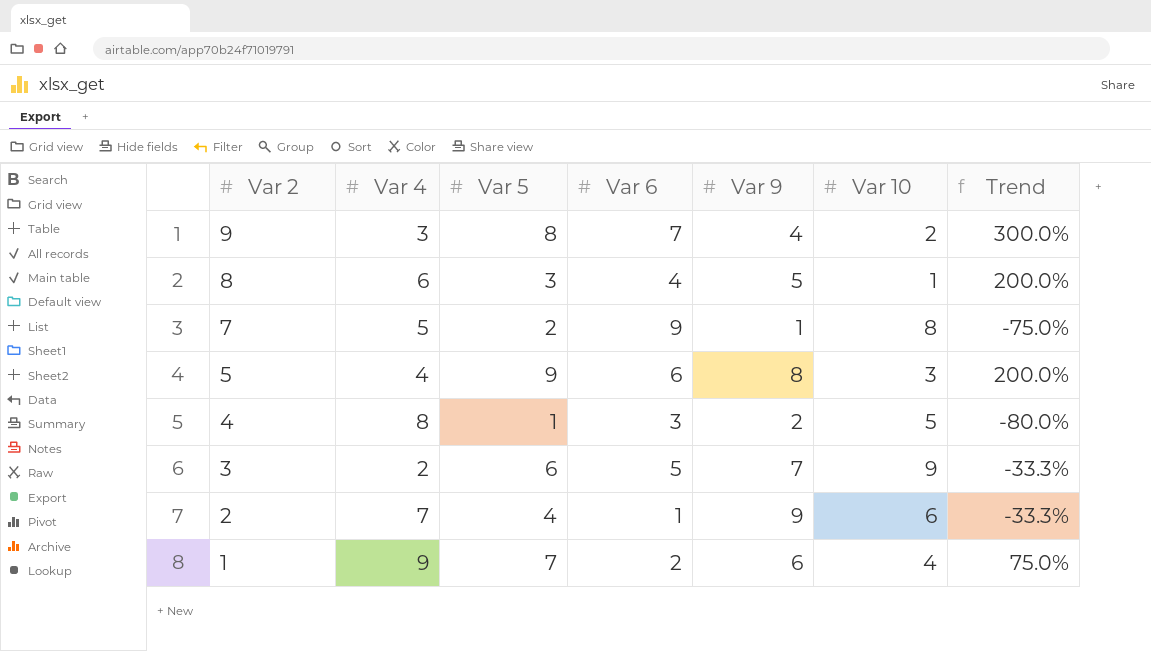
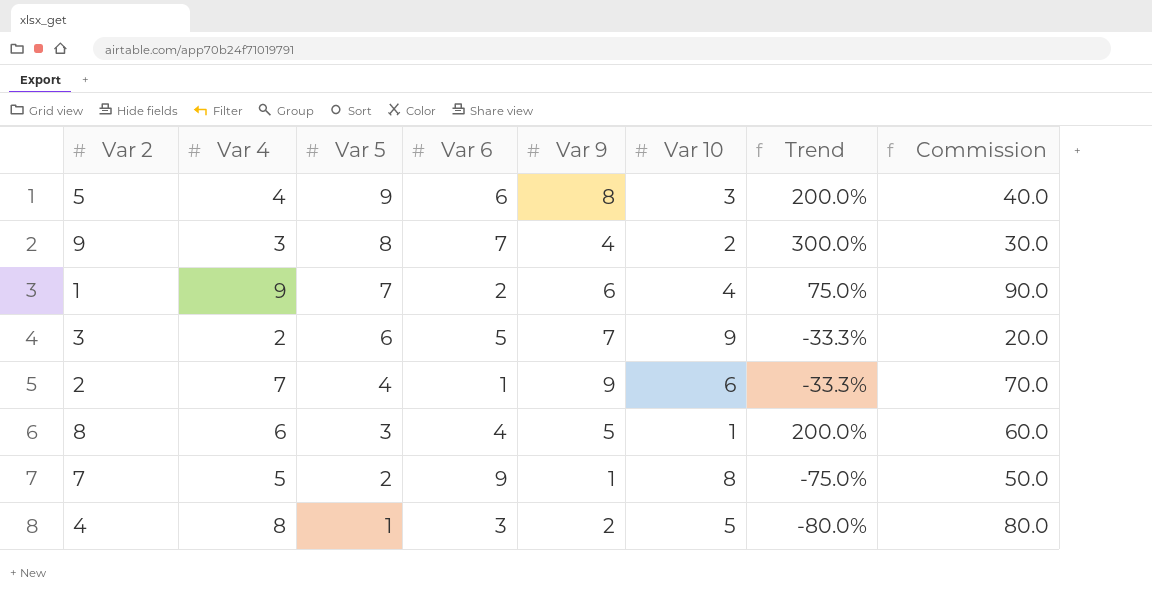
row order: Var 2 descending -> Var 5 descending
column Commission | formula: none -> [Var 4] * 10

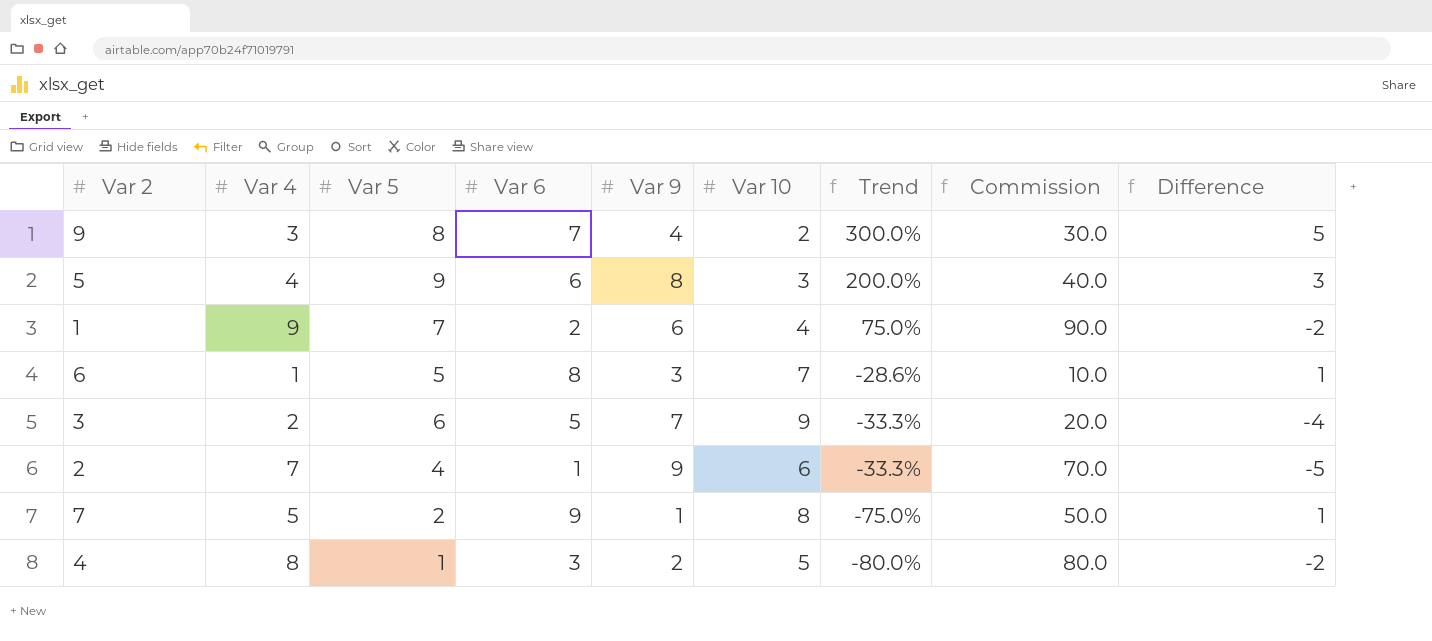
row order: Var 5 descending -> Trend descending
column Difference | formula: none -> [Var 6] - [Var 10]
row 8: 6 | 3 | 4 | 5 | 1 | 200.0% | 60.0 -> none
row 6: none -> 1 | 5 | 8 | 3 | 7 | -28.6% | 10.0 | 1

